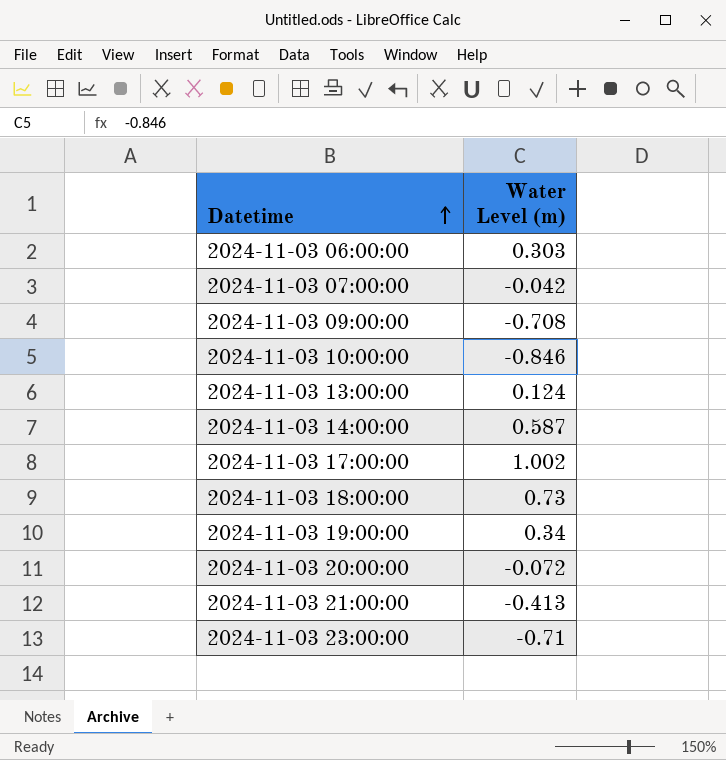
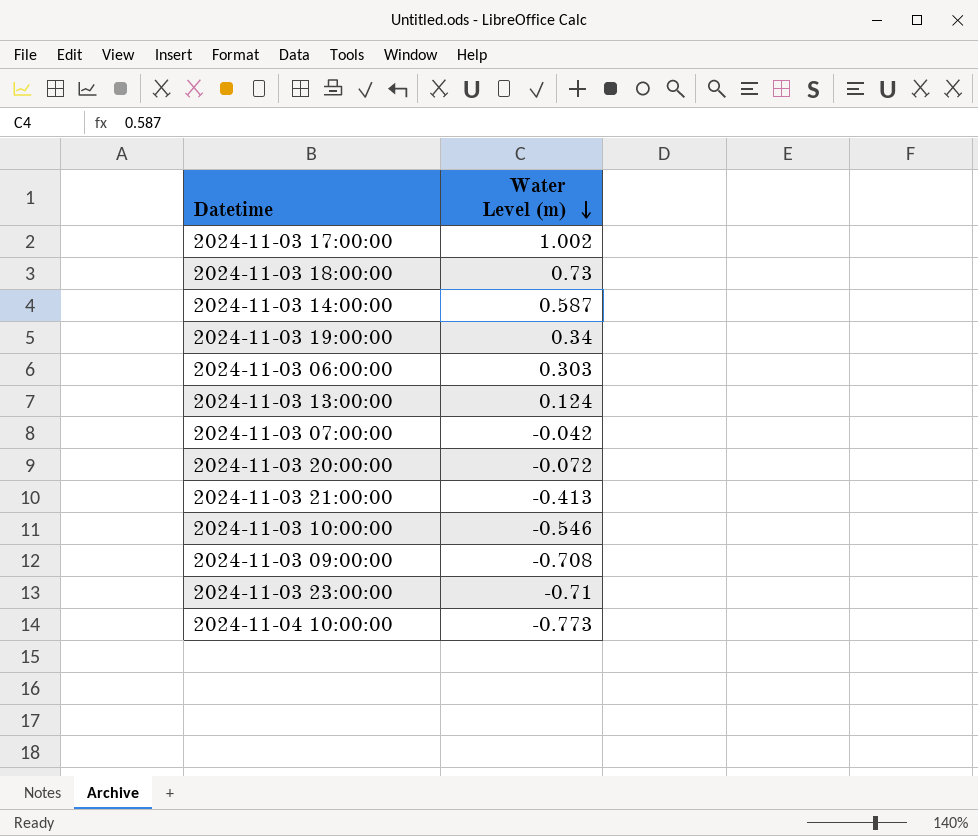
row order: Datetime ascending -> Water Level (m) descending
2024-11-03 10:00:00 | Water Level (m): -0.846 -> -0.546
row 2024-11-04 10:00:00: none -> -0.773

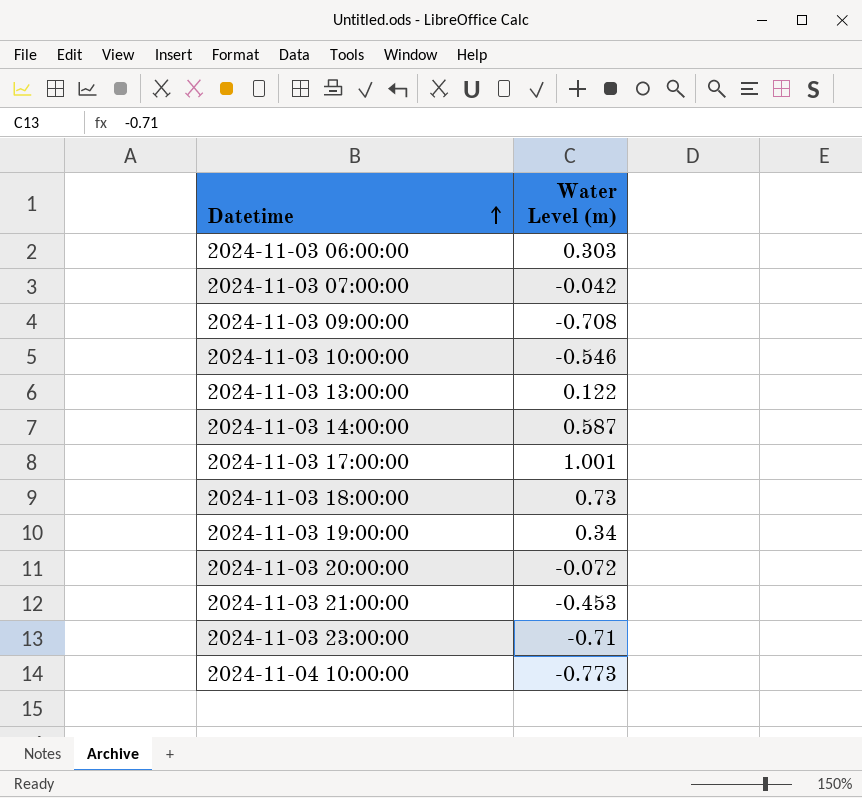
row order: Water Level (m) descending -> Datetime ascending
2024-11-03 13:00:00 | Water Level (m): 0.124 -> 0.122
2024-11-03 17:00:00 | Water Level (m): 1.002 -> 1.001
2024-11-03 21:00:00 | Water Level (m): -0.413 -> -0.453

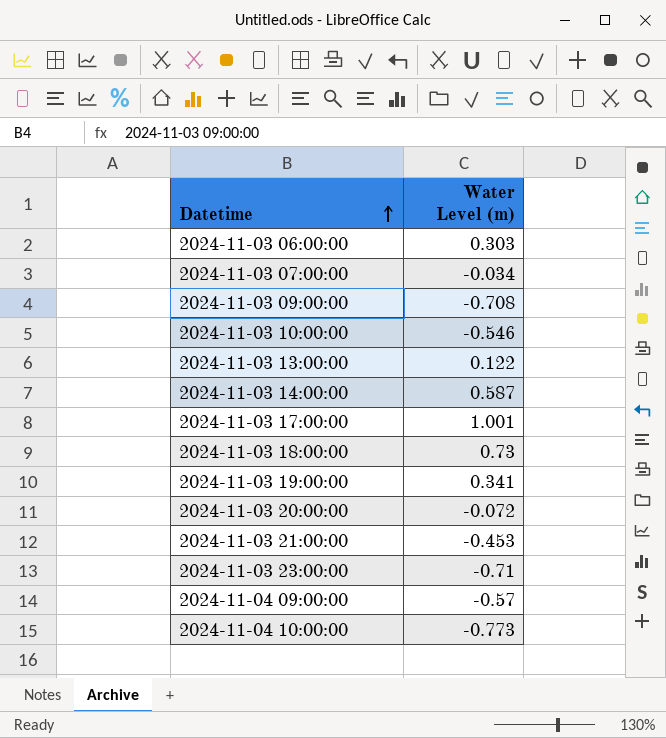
2024-11-03 07:00:00 | Water Level (m): -0.042 -> -0.034
2024-11-03 19:00:00 | Water Level (m): 0.34 -> 0.341
row 2024-11-04 09:00:00: none -> -0.57

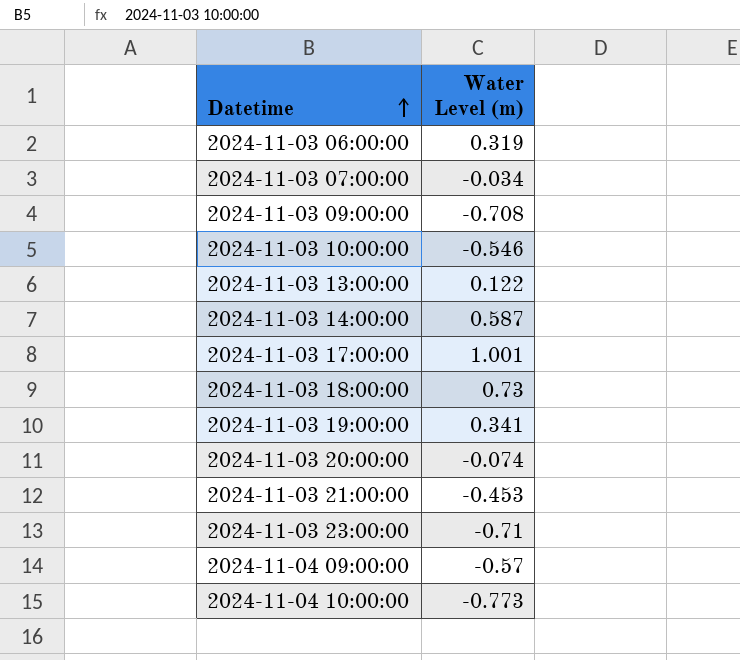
2024-11-03 06:00:00 | Water Level (m): 0.303 -> 0.319
2024-11-03 20:00:00 | Water Level (m): -0.072 -> -0.074

